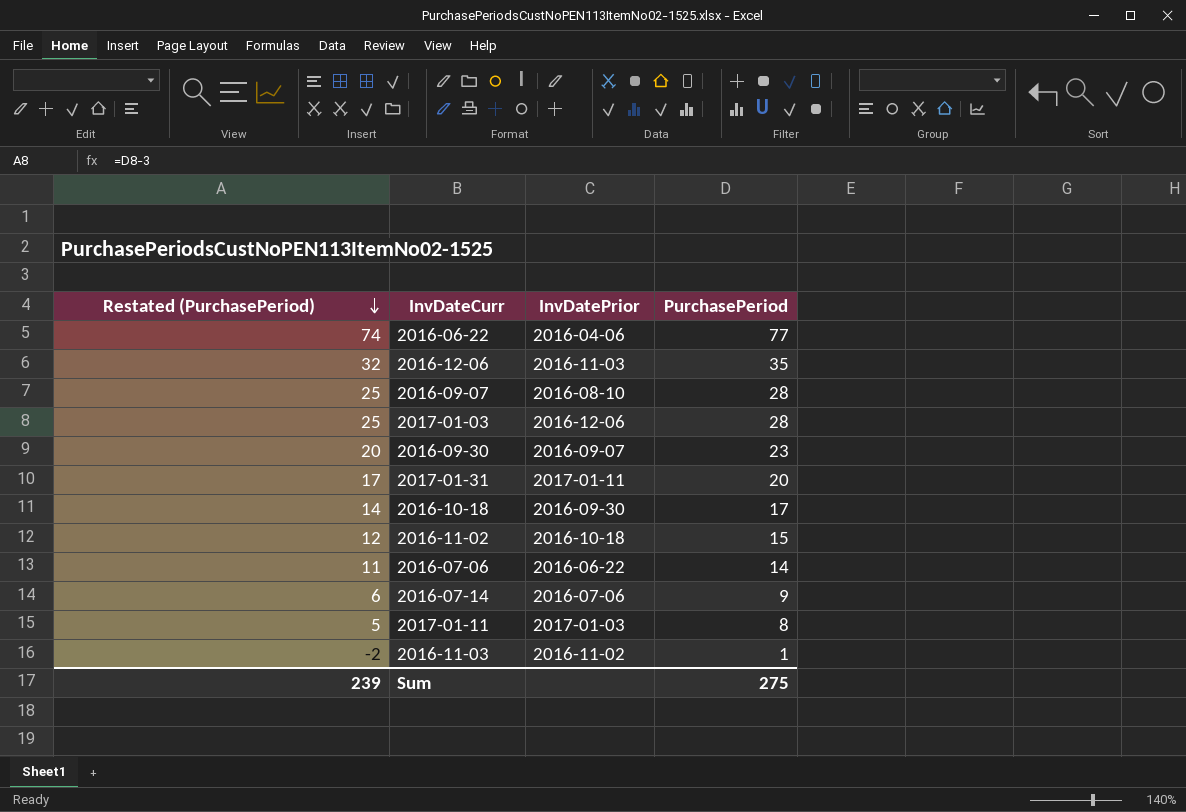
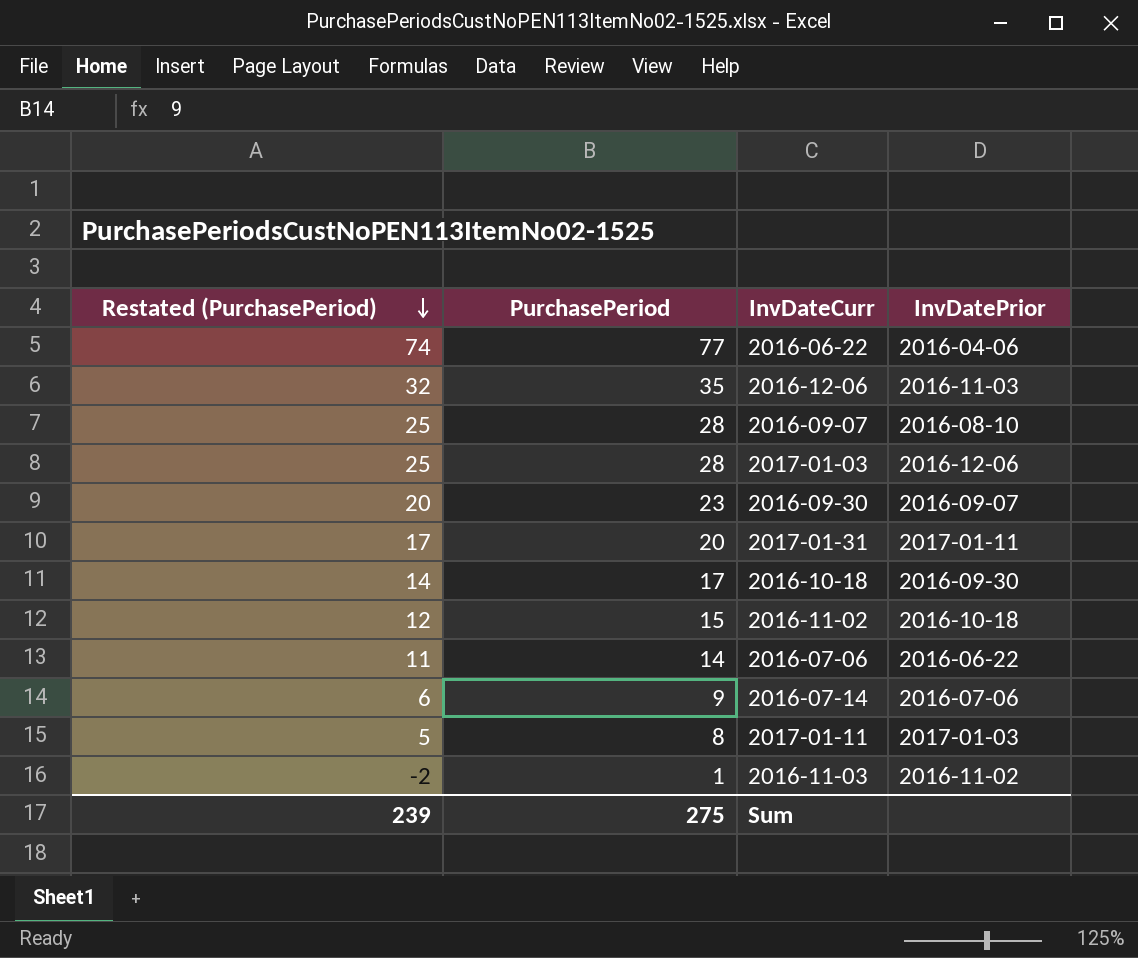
column PurchasePeriod | position: 4 -> 2

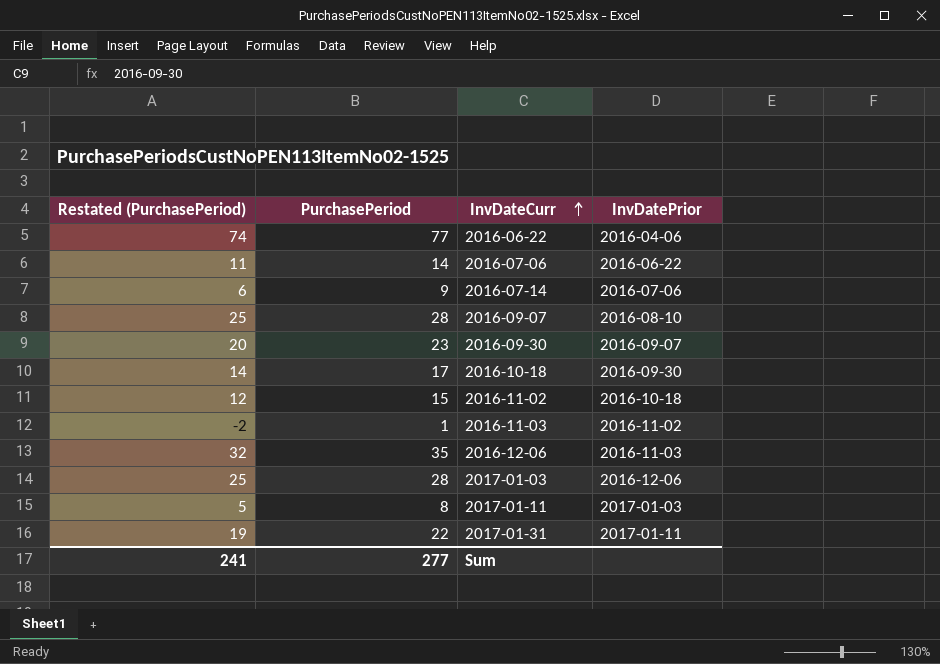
row order: Restated (PurchasePeriod) descending -> InvDateCurr ascending
2017-01-31 | Restated (PurchasePeriod): 17 -> 19
2017-01-31 | PurchasePeriod: 20 -> 22
Sum | Restated (PurchasePeriod): 239 -> 241
Sum | PurchasePeriod: 275 -> 277

